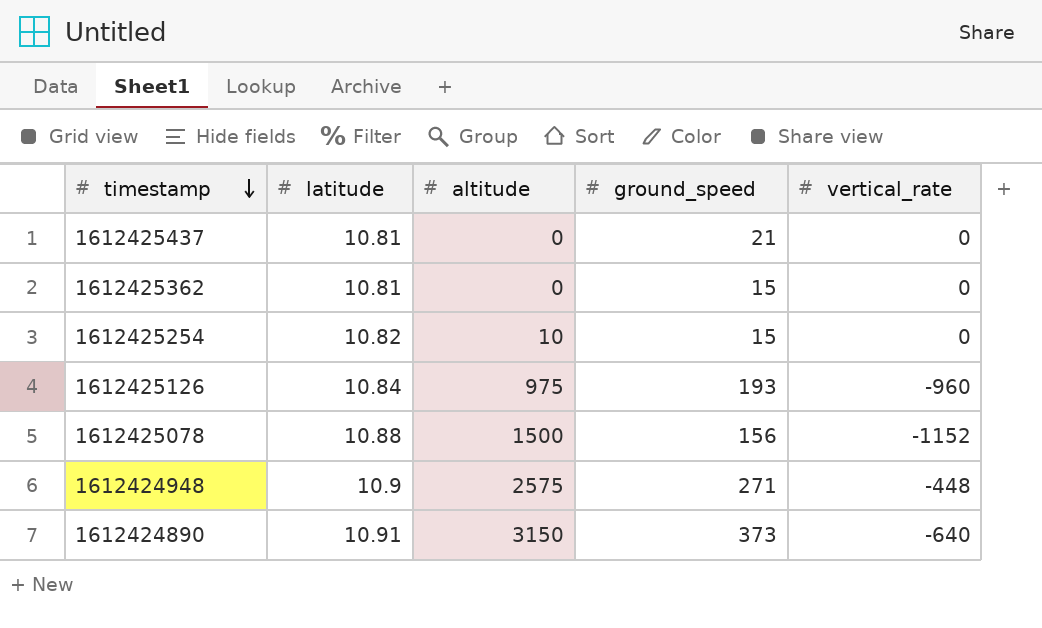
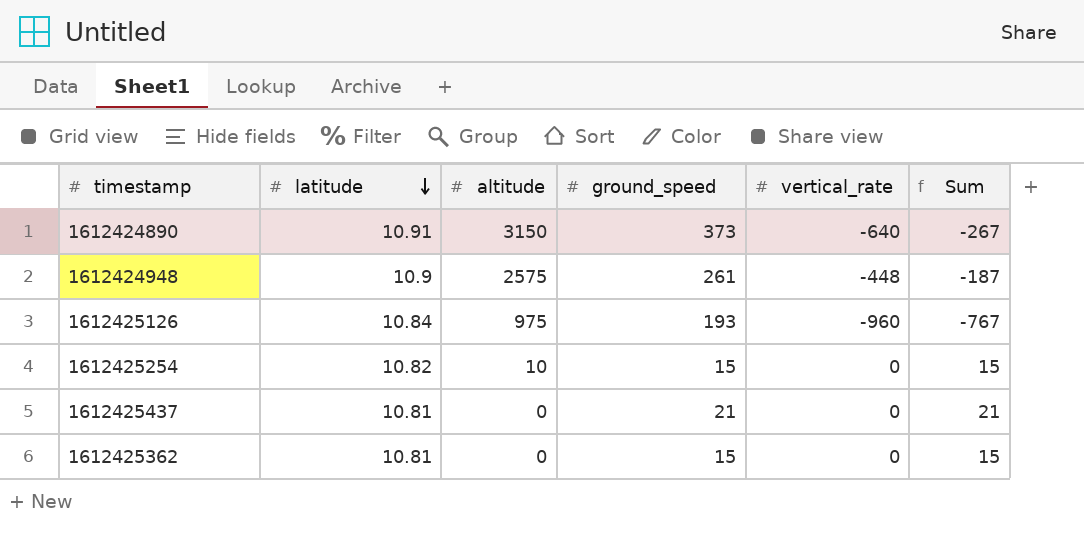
row order: timestamp descending -> latitude descending
column Sum | formula: none -> [ground_speed] + [vertical_rate]
row 1612425078: 10.88 | 1500 | 156 | -1152 -> none
1612424948 | ground_speed: 271 -> 261

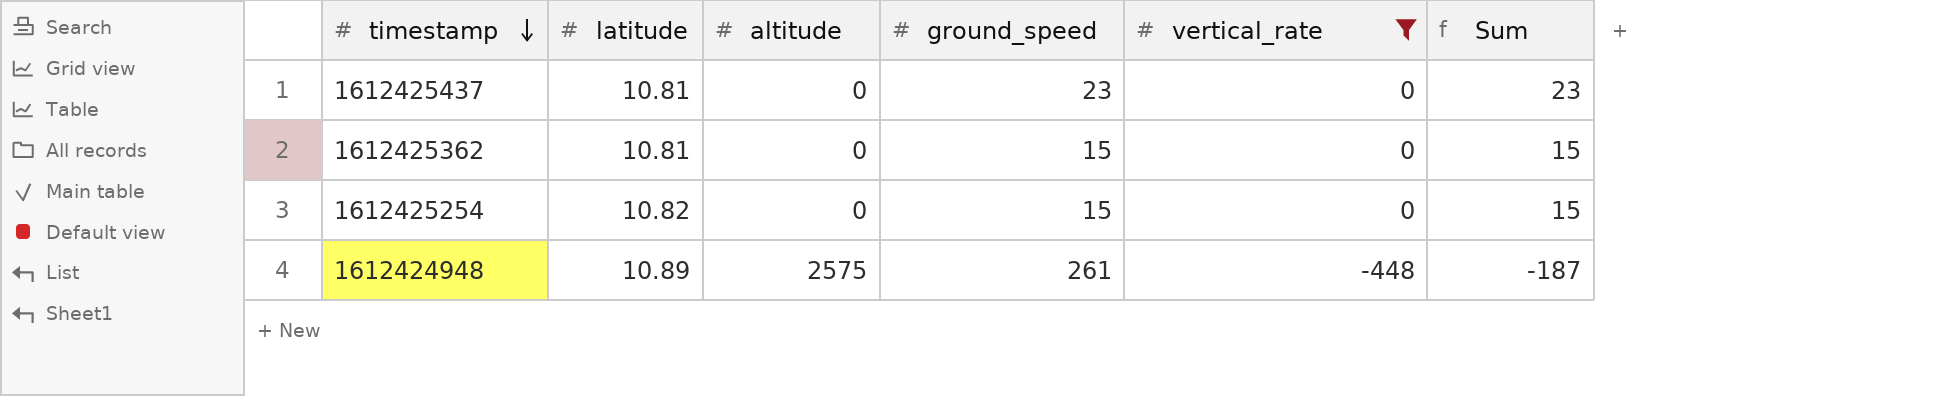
filter: none -> vertical_rate >= -448
row order: latitude descending -> timestamp descending
1612425437 | ground_speed: 21 -> 23
1612425437 | Sum: 21 -> 23
1612425254 | altitude: 10 -> 0
1612424948 | latitude: 10.9 -> 10.89

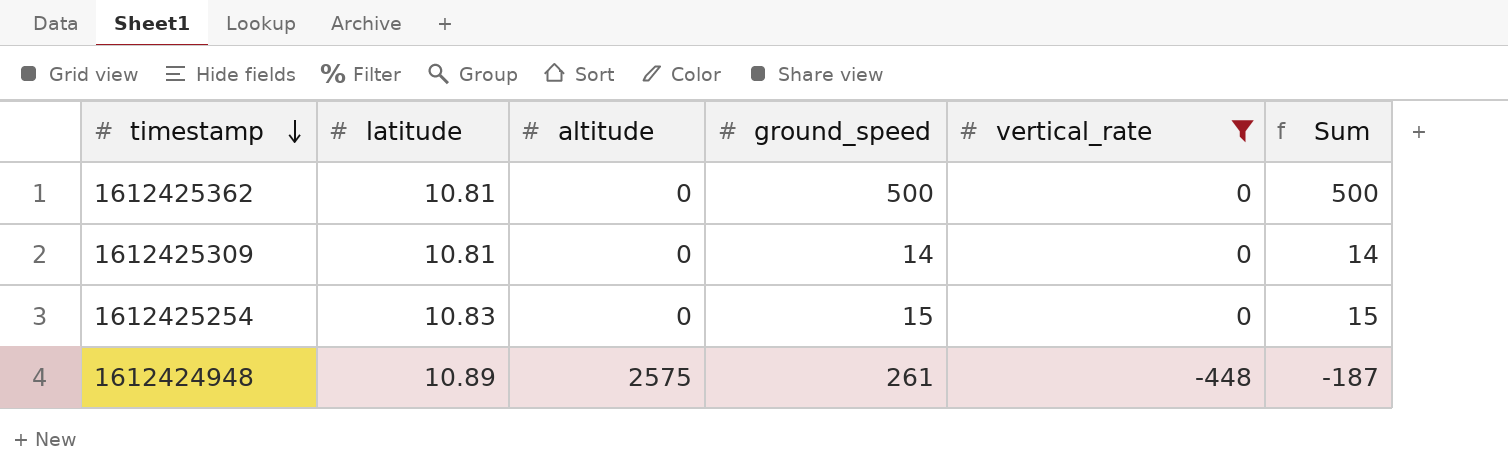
row 1612425437: 10.81 | 0 | 23 | 0 | 23 -> none
1612425362 | ground_speed: 15 -> 500
1612425362 | Sum: 15 -> 500
row 1612425309: none -> 10.81 | 0 | 14 | 0 | 14
1612425254 | latitude: 10.82 -> 10.83

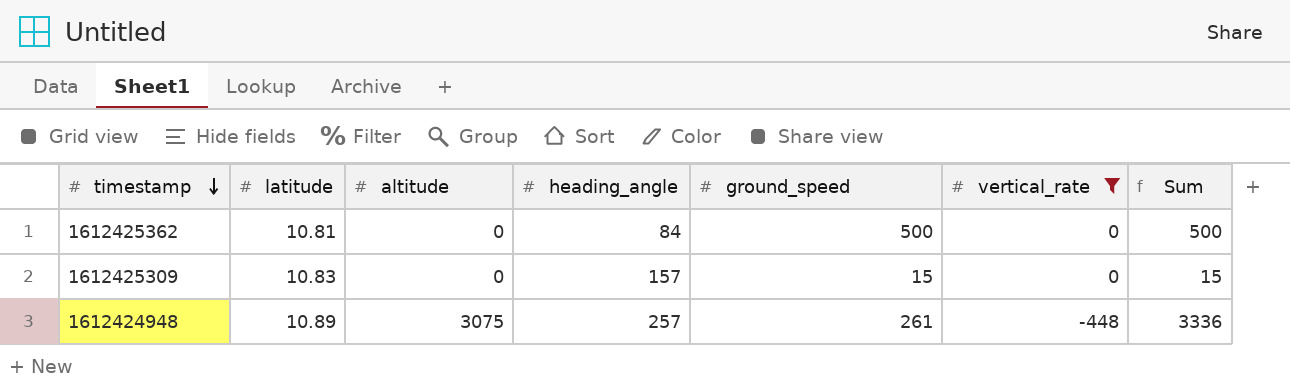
column heading_angle | position: none -> 4
column Sum | formula: [ground_speed] + [vertical_rate] -> [altitude] + [ground_speed]
row 1612425254: 10.83 | 0 | 15 | 0 | 15 -> none
1612425309 | latitude: 10.81 -> 10.83
1612425309 | ground_speed: 14 -> 15
1612424948 | altitude: 2575 -> 3075

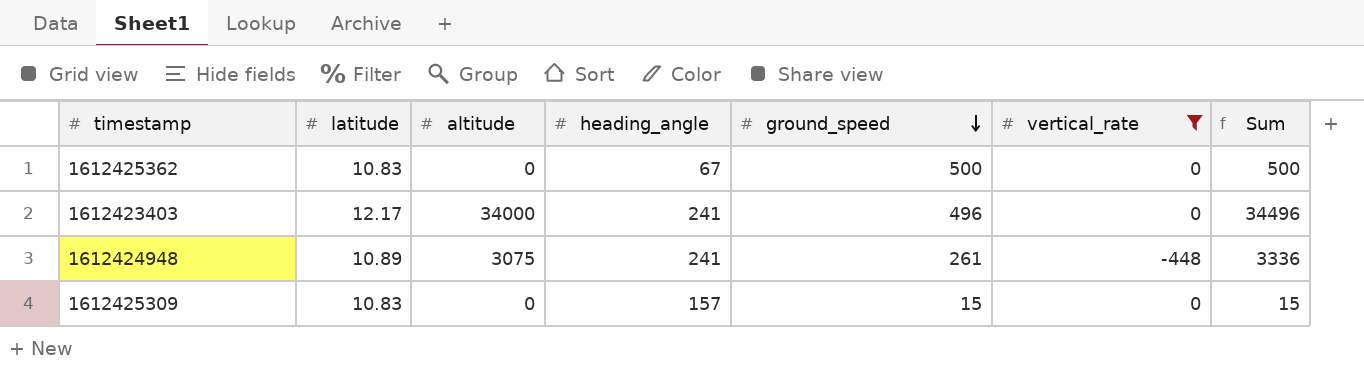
row order: timestamp descending -> ground_speed descending
1612425362 | latitude: 10.81 -> 10.83
1612425362 | heading_angle: 84 -> 67
row 1612423403: none -> 12.17 | 34000 | 241 | 496 | 0 | 34496
1612424948 | heading_angle: 257 -> 241

